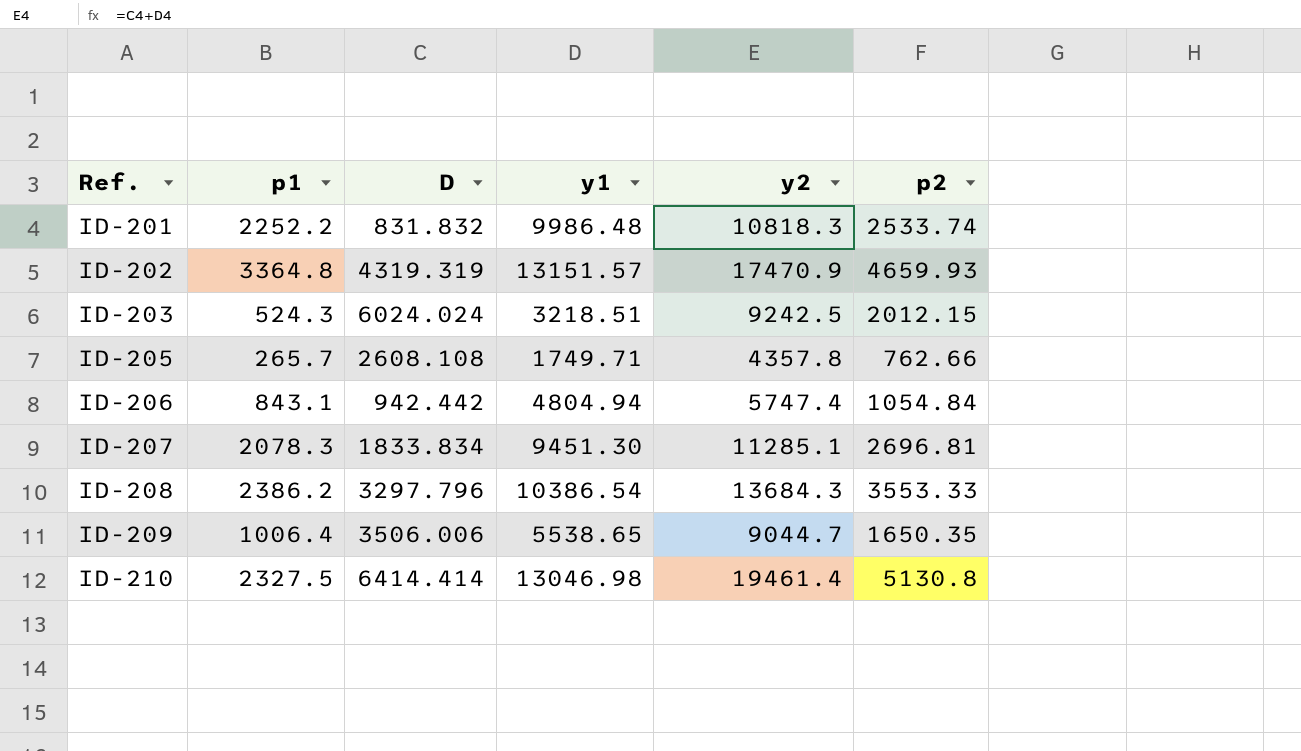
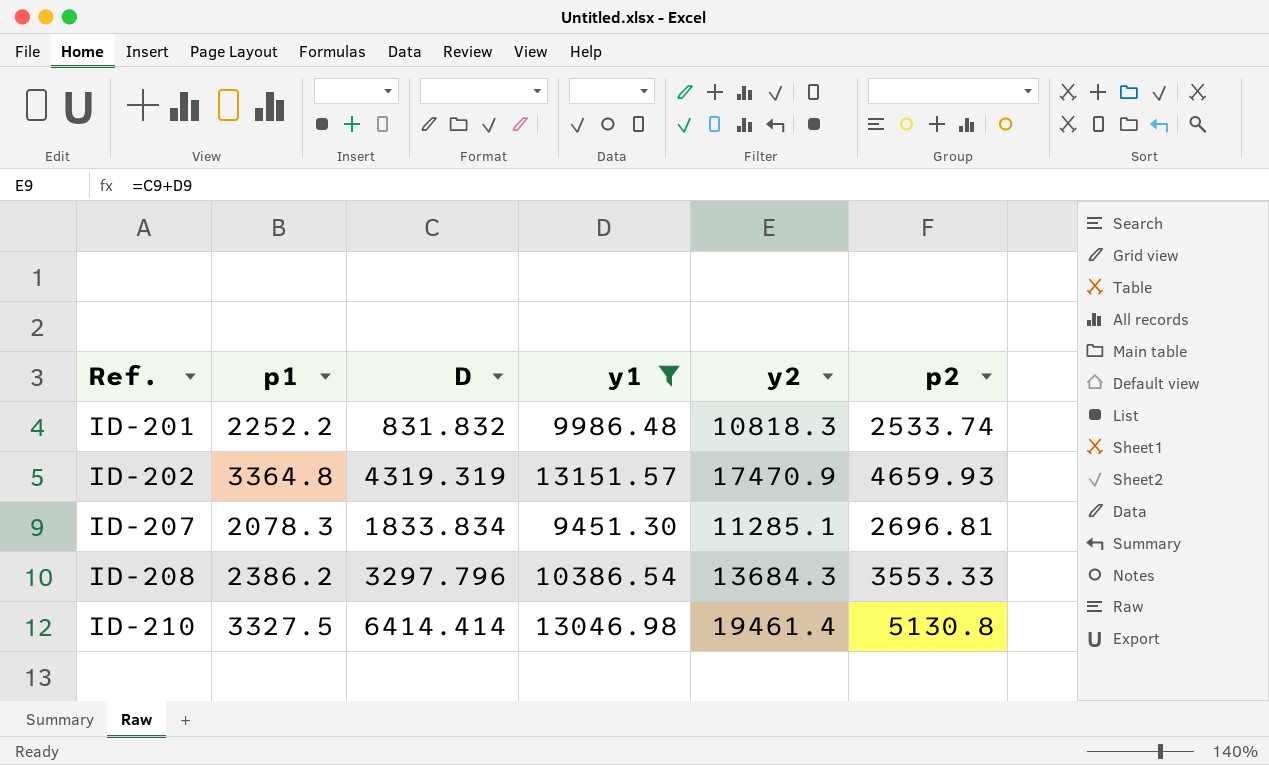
filter: none -> y1 >= 9451.30
ID-210 | p1: 2327.5 -> 3327.5

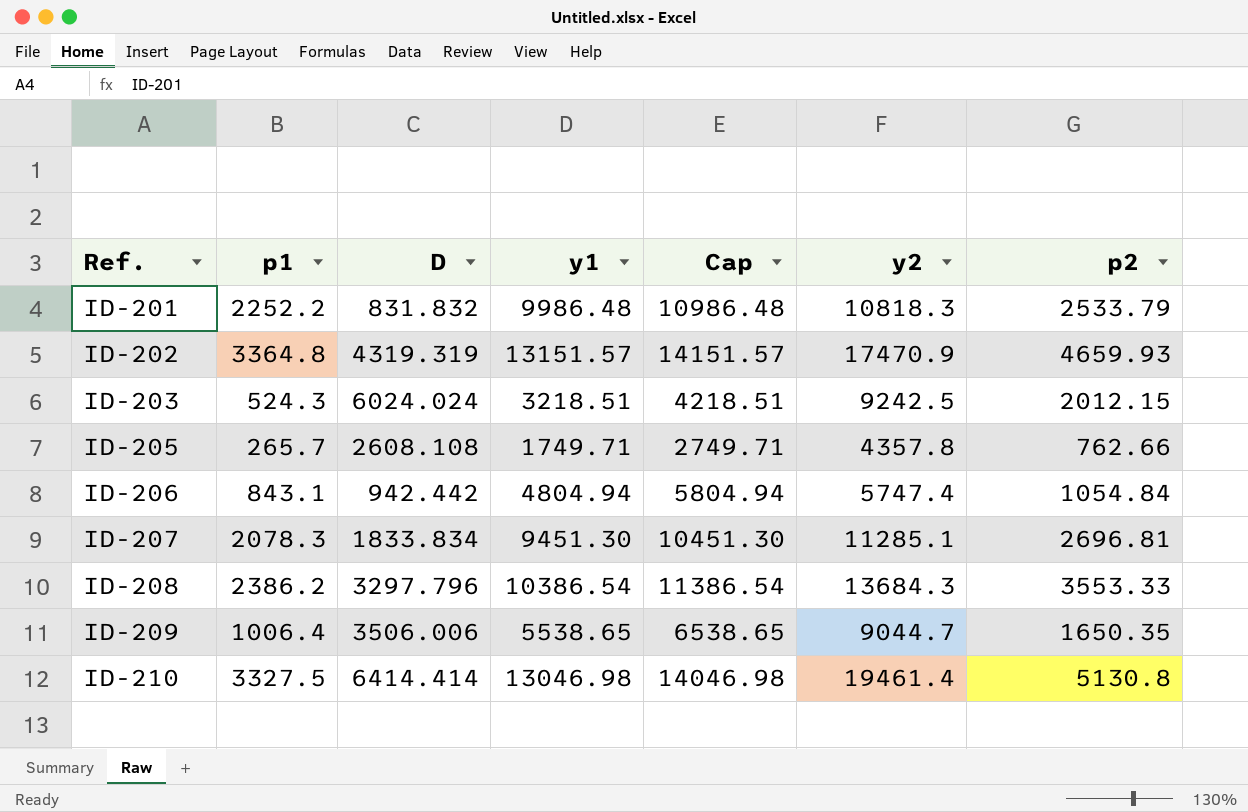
filter: y1 >= 9451.30 -> none
column Cap | formula: none -> [y1] + 1000
ID-201 | p2: 2533.74 -> 2533.79

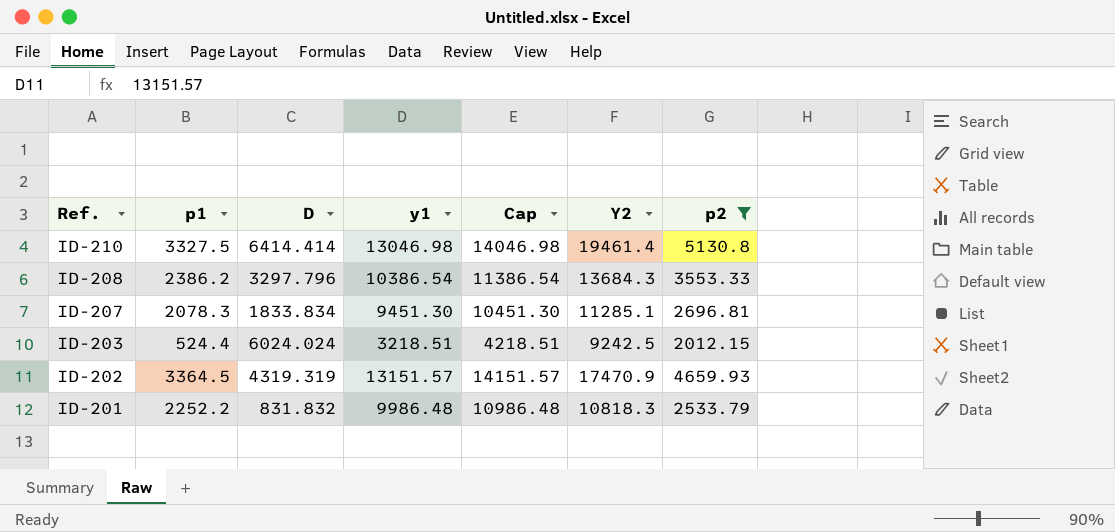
filter: none -> p2 >= 2012.15
row order: Ref. ascending -> Ref. descending
column name: y2 -> Y2
ID-203 | p1: 524.3 -> 524.4
ID-202 | p1: 3364.8 -> 3364.5

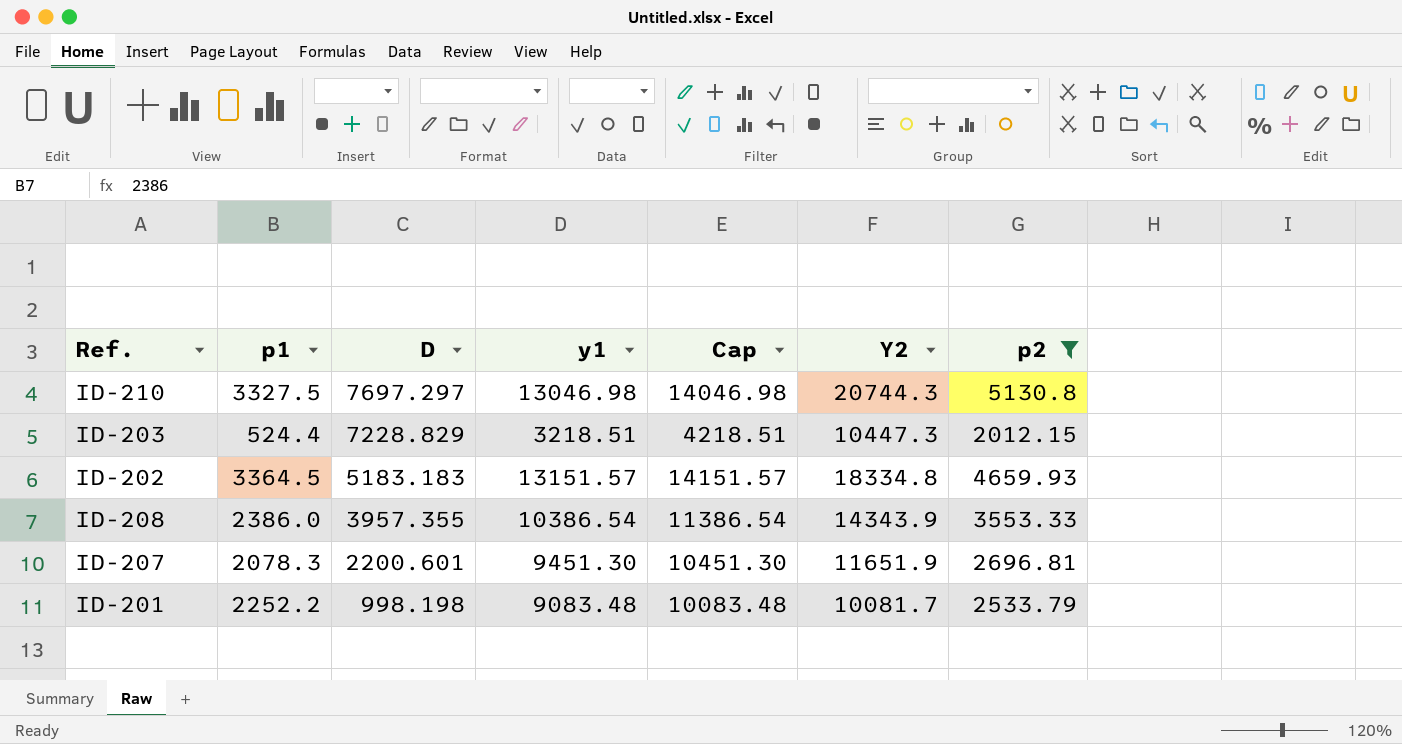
row order: Ref. descending -> D descending
ID-210 | D: 6414.414 -> 7697.297
ID-210 | Y2: 19461.4 -> 20744.3
ID-203 | D: 6024.024 -> 7228.829
ID-203 | Y2: 9242.5 -> 10447.3
ID-202 | D: 4319.319 -> 5183.183
ID-202 | Y2: 17470.9 -> 18334.8
ID-208 | p1: 2386.2 -> 2386.0
ID-208 | D: 3297.796 -> 3957.355
ID-208 | Y2: 13684.3 -> 14343.9
ID-207 | D: 1833.834 -> 2200.601
ID-207 | Y2: 11285.1 -> 11651.9
ID-201 | D: 831.832 -> 998.198
ID-201 | y1: 9986.48 -> 9083.48
ID-201 | Cap: 10986.48 -> 10083.48
ID-201 | Y2: 10818.3 -> 10081.7

